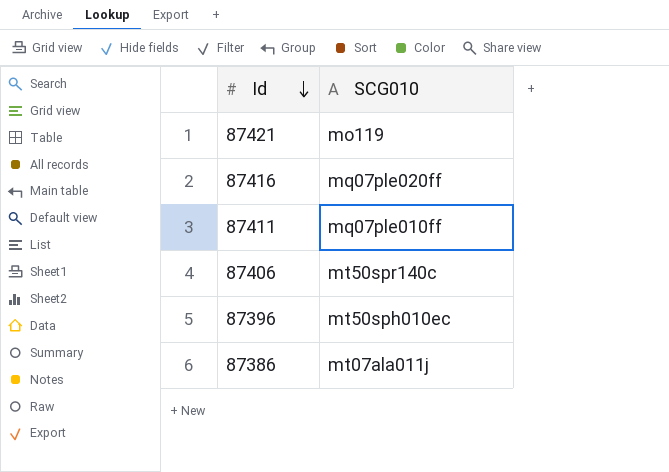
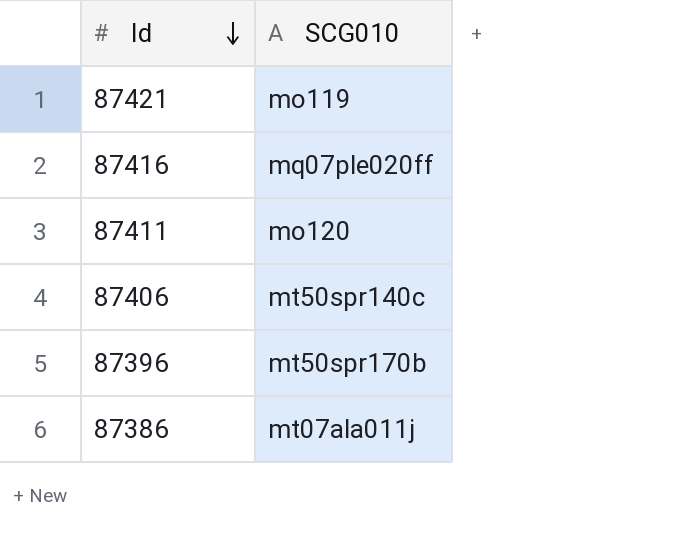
87411 | SCG010: mq07ple010ff -> mo120
87396 | SCG010: mt50sph010ec -> mt50spr170b

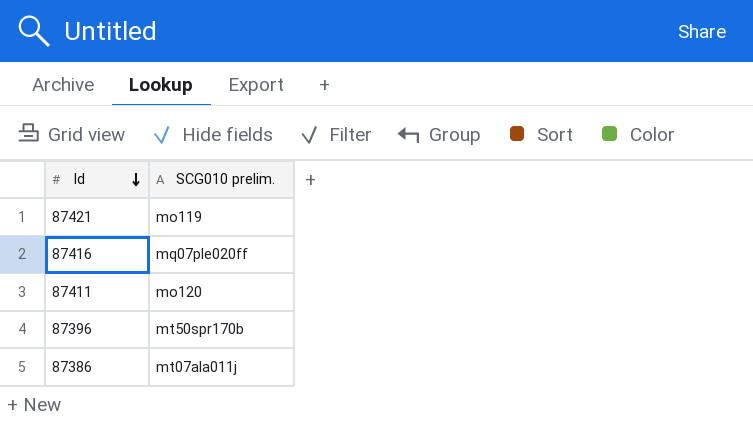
column name: SCG010 -> SCG010 prelim.
row 87406: mt50spr140c -> none

